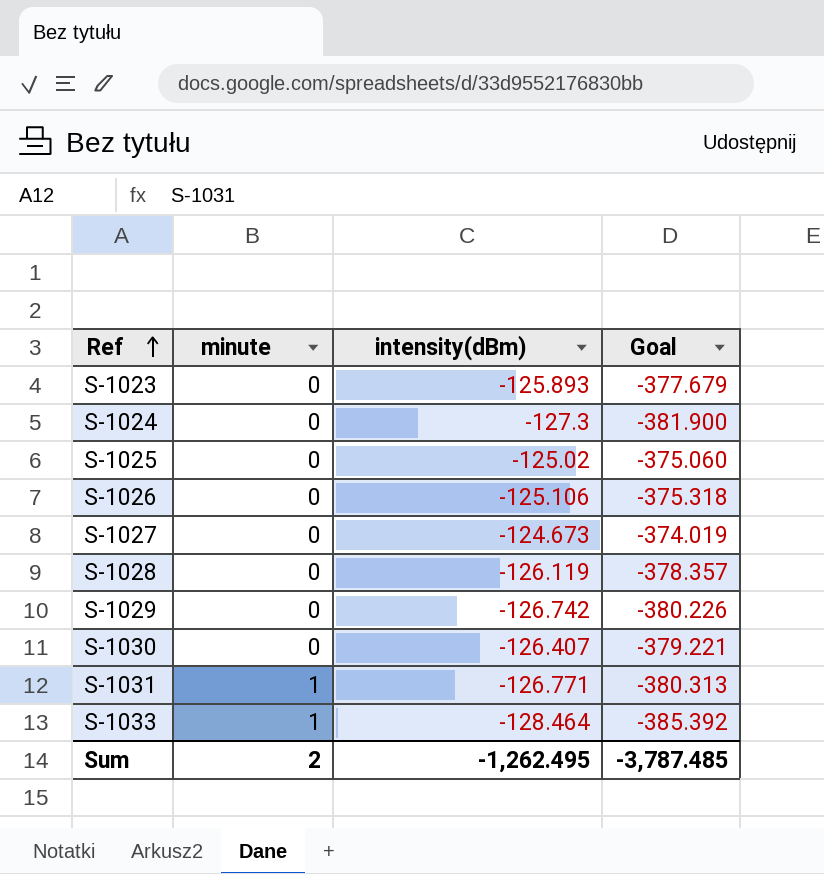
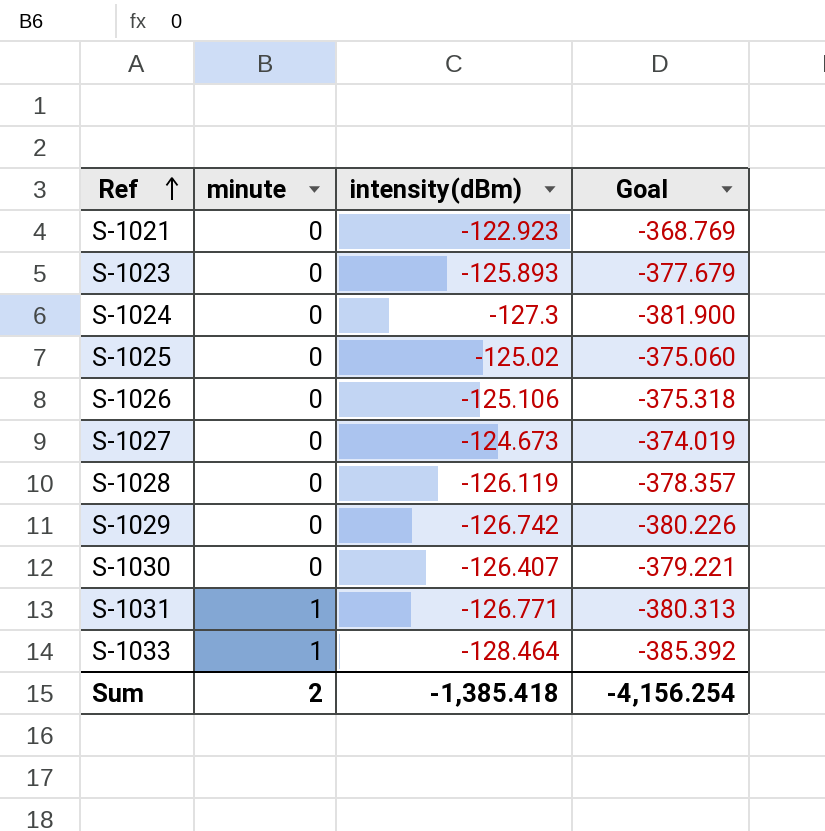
row S-1021: none -> 0 | -122.923 | -368.769
Sum | intensity(dBm): -1,262.495 -> -1,385.418
Sum | Goal: -3,787.485 -> -4,156.254

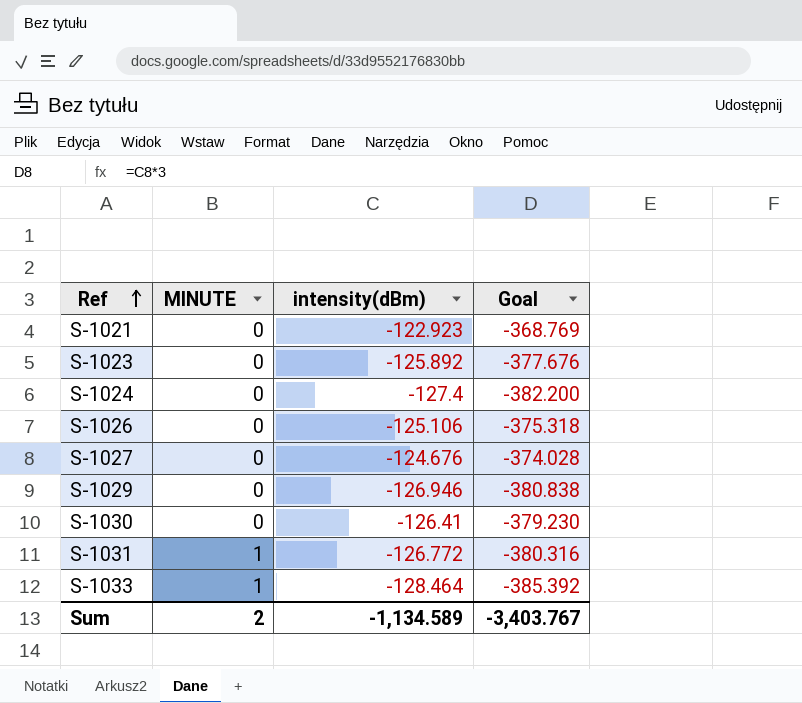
column name: minute -> MINUTE
row S-1025: 0 | -125.02 | -375.060 -> none
row S-1028: 0 | -126.119 | -378.357 -> none
S-1023 | intensity(dBm): -125.893 -> -125.892
S-1023 | Goal: -377.679 -> -377.676
S-1024 | intensity(dBm): -127.3 -> -127.4
S-1024 | Goal: -381.900 -> -382.200
S-1027 | intensity(dBm): -124.673 -> -124.676
S-1027 | Goal: -374.019 -> -374.028
S-1029 | intensity(dBm): -126.742 -> -126.946
S-1029 | Goal: -380.226 -> -380.838
S-1030 | intensity(dBm): -126.407 -> -126.41
S-1030 | Goal: -379.221 -> -379.230
S-1031 | intensity(dBm): -126.771 -> -126.772
S-1031 | Goal: -380.313 -> -380.316
Sum | intensity(dBm): -1,385.418 -> -1,134.589
Sum | Goal: -4,156.254 -> -3,403.767

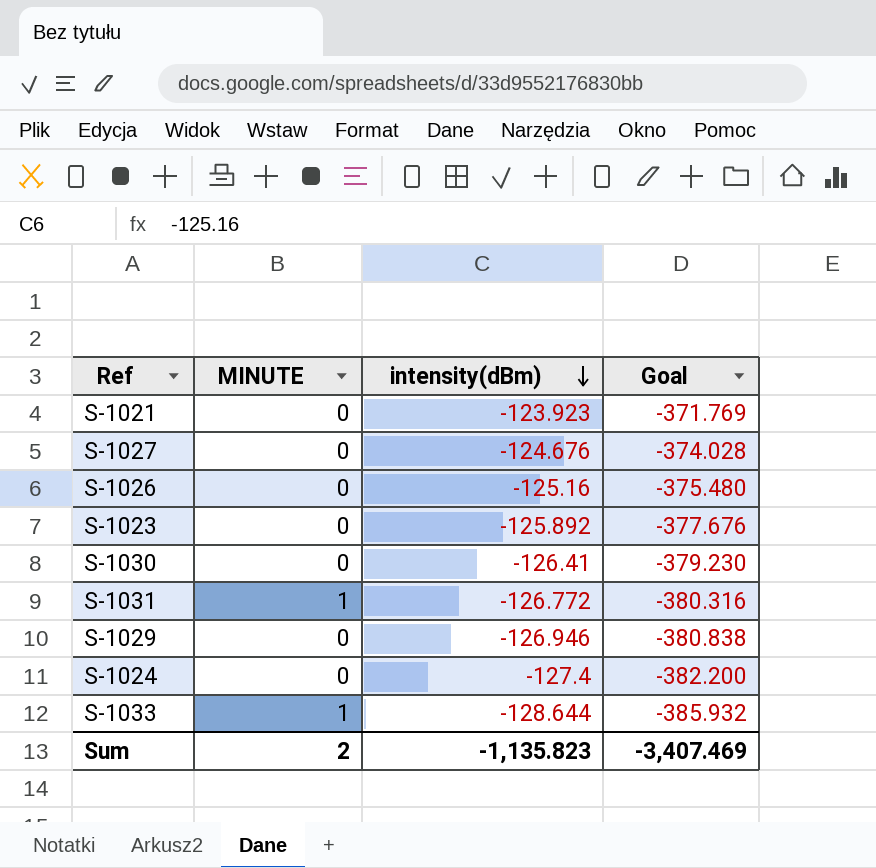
row order: Ref ascending -> intensity(dBm) descending
S-1021 | intensity(dBm): -122.923 -> -123.923
S-1021 | Goal: -368.769 -> -371.769
S-1026 | intensity(dBm): -125.106 -> -125.16
S-1026 | Goal: -375.318 -> -375.480
S-1033 | intensity(dBm): -128.464 -> -128.644
S-1033 | Goal: -385.392 -> -385.932
Sum | intensity(dBm): -1,134.589 -> -1,135.823
Sum | Goal: -3,403.767 -> -3,407.469

